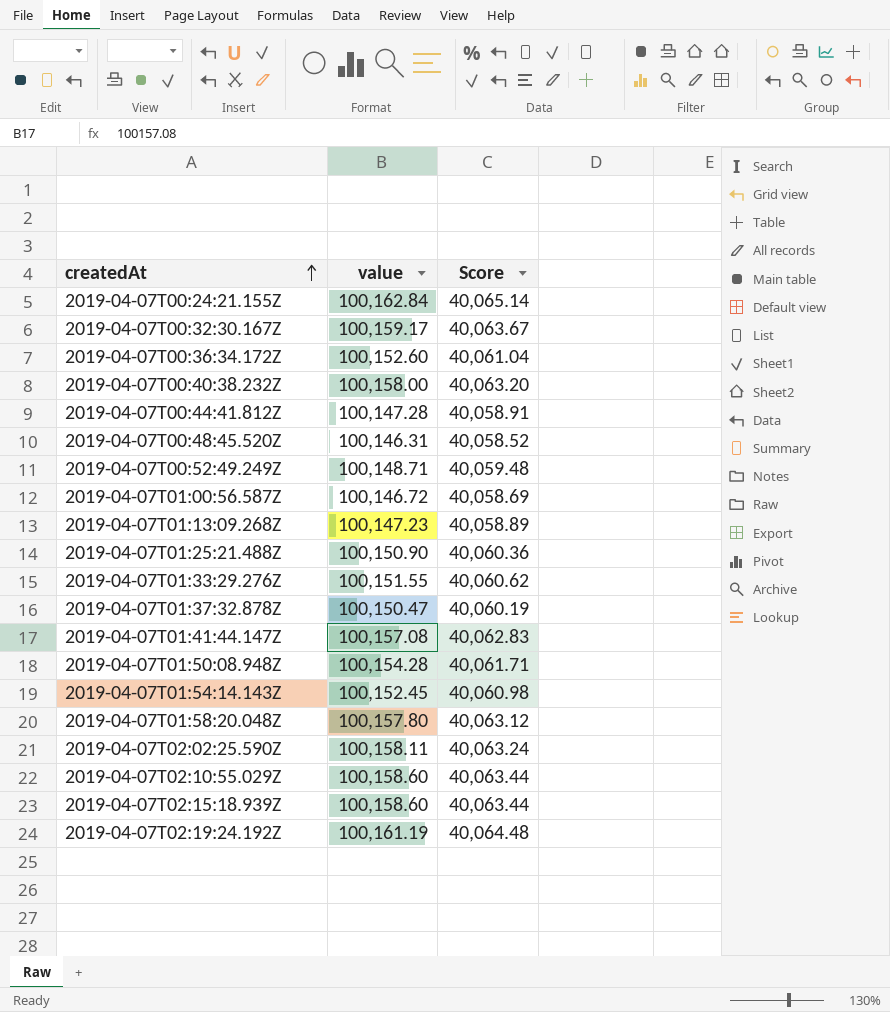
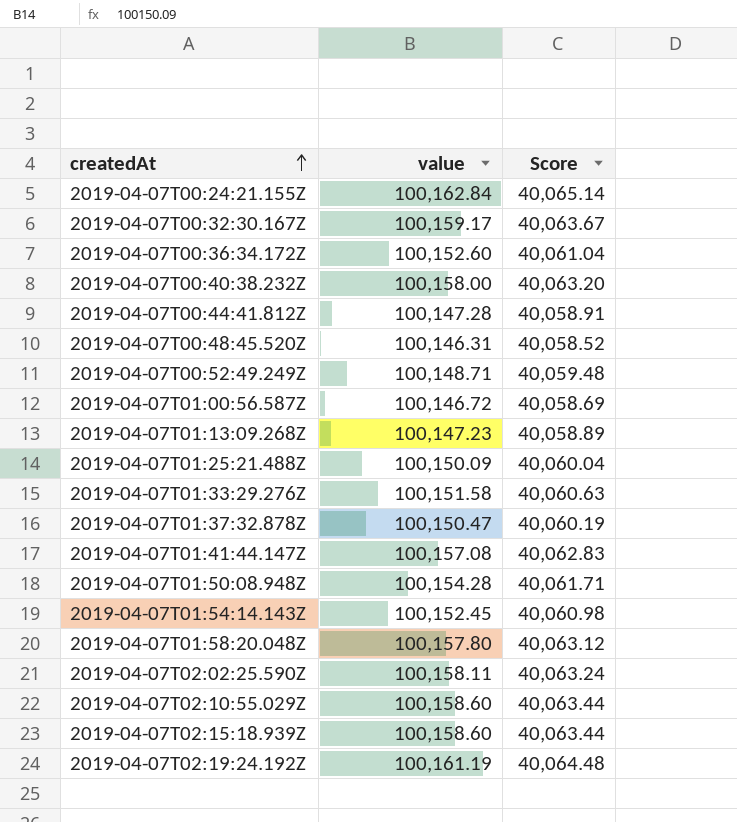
2019-04-07T01:25:21.488Z | value: 100,150.90 -> 100,150.09
2019-04-07T01:25:21.488Z | Score: 40,060.36 -> 40,060.04
2019-04-07T01:33:29.276Z | value: 100,151.55 -> 100,151.58
2019-04-07T01:33:29.276Z | Score: 40,060.62 -> 40,060.63

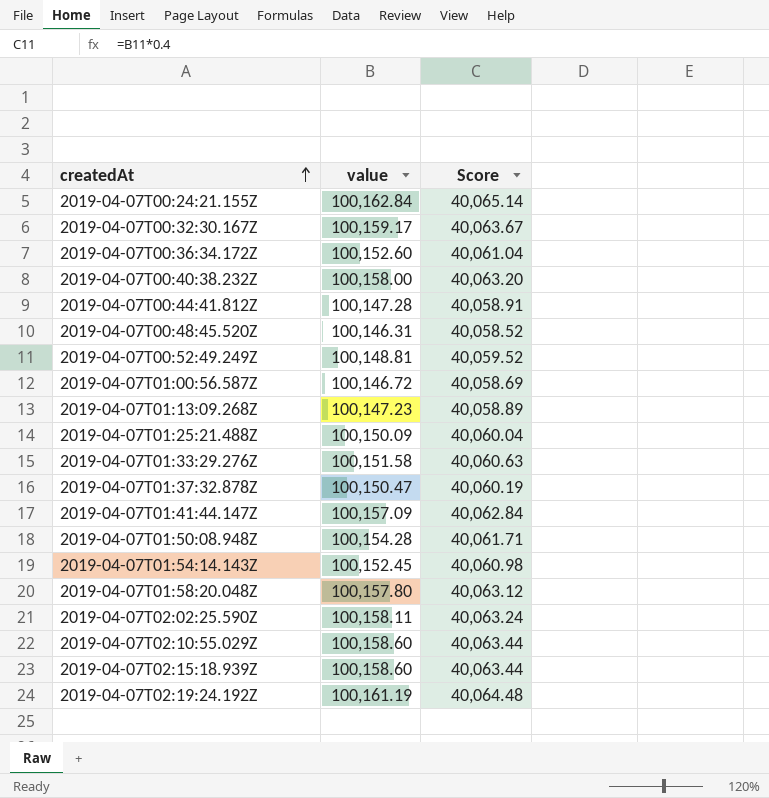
2019-04-07T00:52:49.249Z | value: 100,148.71 -> 100,148.81
2019-04-07T00:52:49.249Z | Score: 40,059.48 -> 40,059.52
2019-04-07T01:41:44.147Z | value: 100,157.08 -> 100,157.09
2019-04-07T01:41:44.147Z | Score: 40,062.83 -> 40,062.84

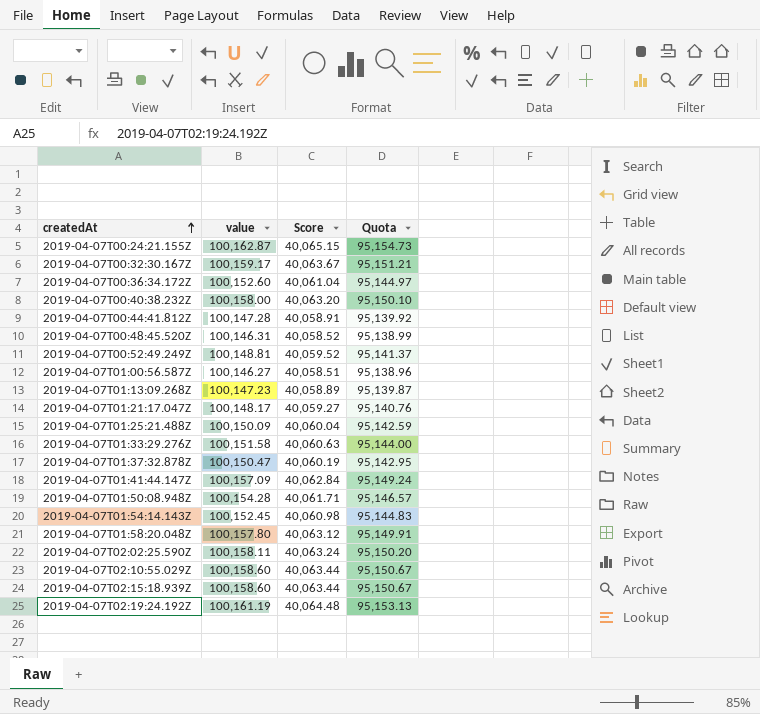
column Quota | formula: none -> [value] * 0.95
2019-04-07T00:24:21.155Z | value: 100,162.84 -> 100,162.87
2019-04-07T00:24:21.155Z | Score: 40,065.14 -> 40,065.15
2019-04-07T01:00:56.587Z | value: 100,146.72 -> 100,146.27
2019-04-07T01:00:56.587Z | Score: 40,058.69 -> 40,058.51
row 2019-04-07T01:21:17.047Z: none -> 100,148.17 | 40,059.27 | 95,140.76

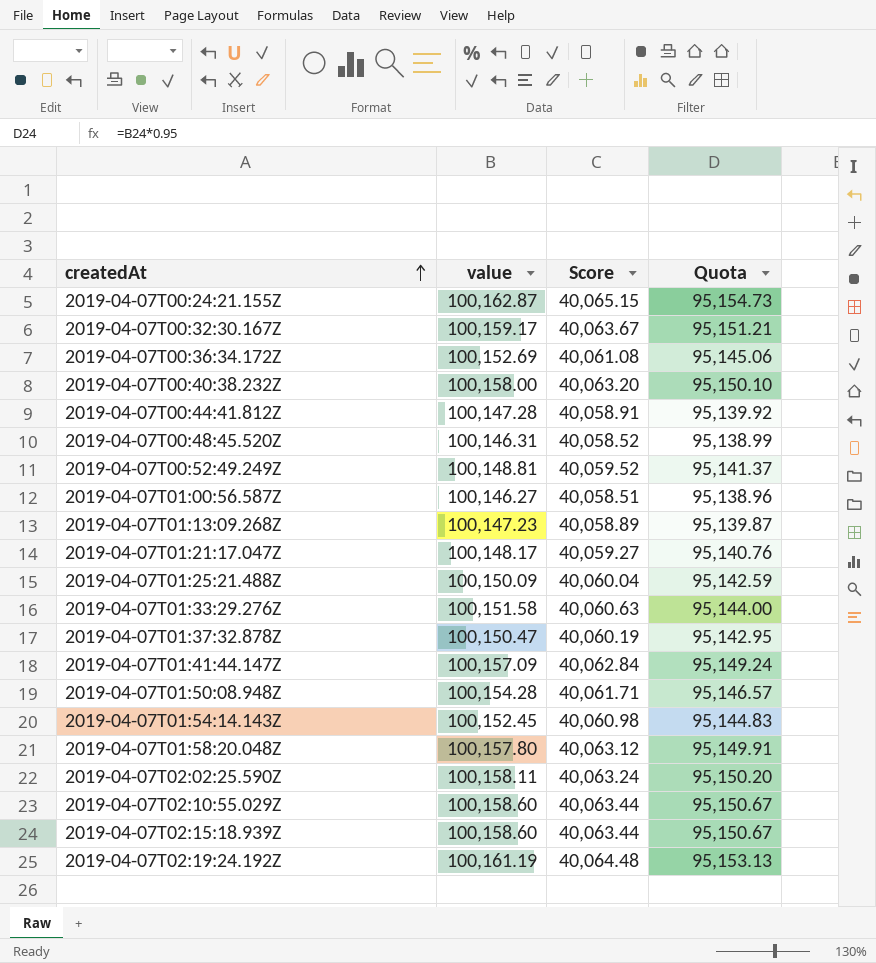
2019-04-07T00:36:34.172Z | value: 100,152.60 -> 100,152.69
2019-04-07T00:36:34.172Z | Score: 40,061.04 -> 40,061.08
2019-04-07T00:36:34.172Z | Quota: 95,144.97 -> 95,145.06

